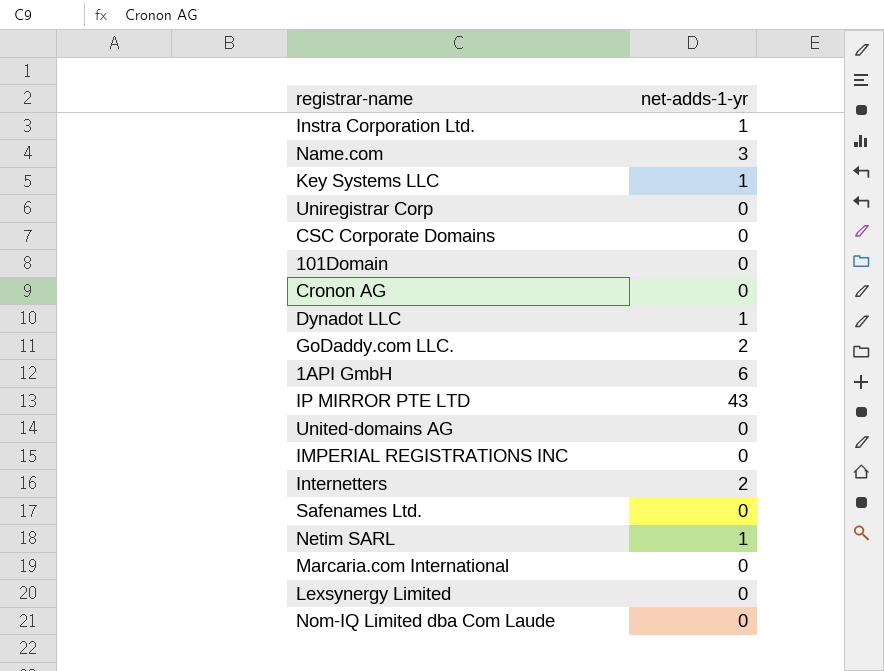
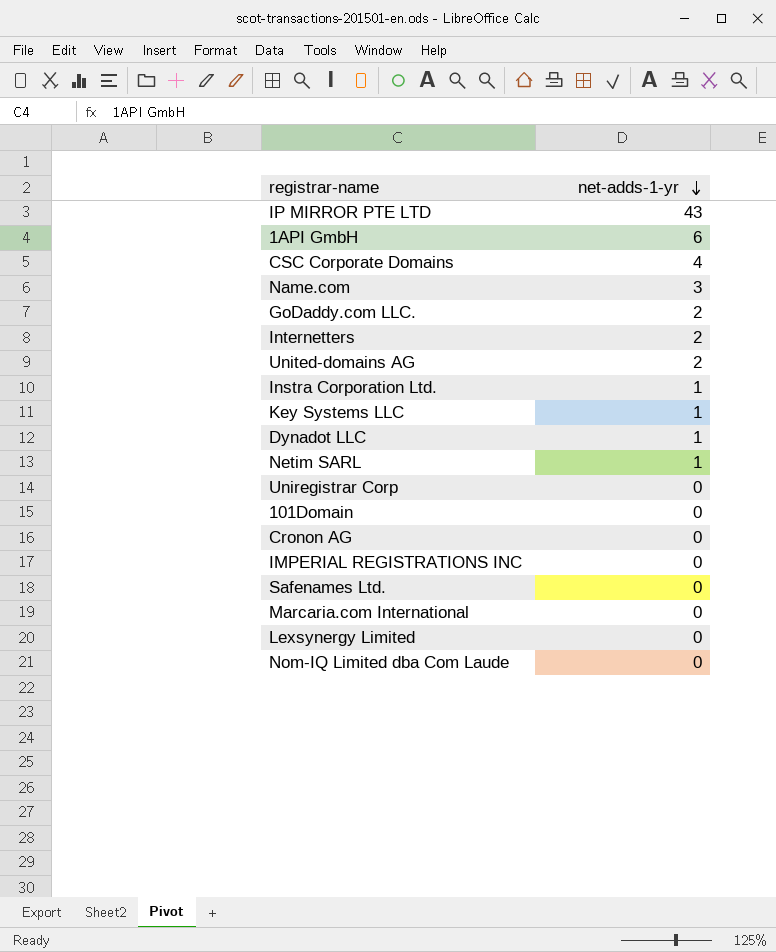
row order: none -> net-adds-1-yr descending
CSC Corporate Domains | net-adds-1-yr: 0 -> 4
United-domains AG | net-adds-1-yr: 0 -> 2

